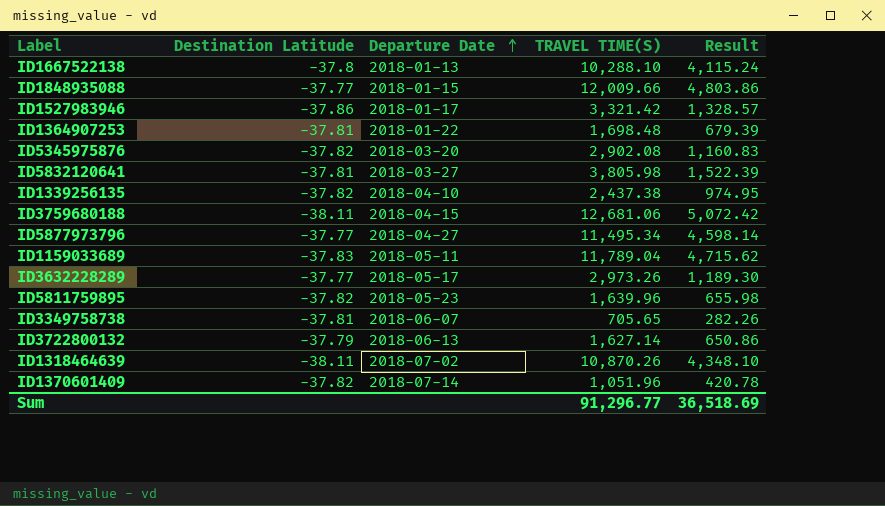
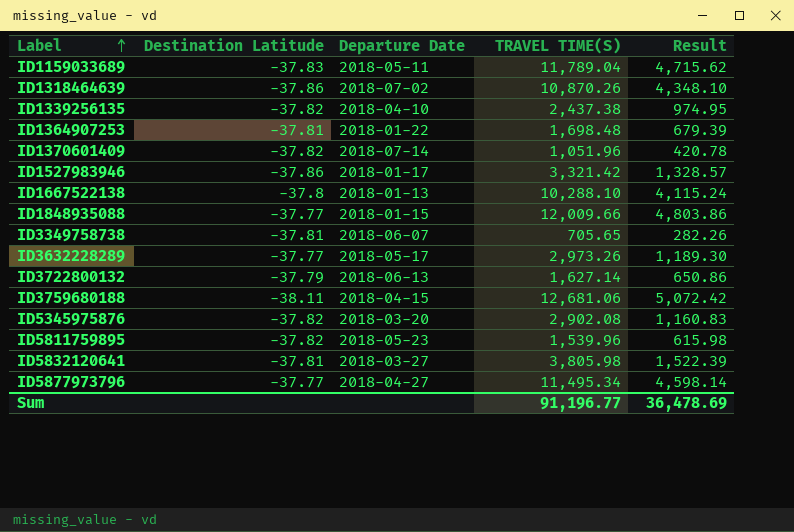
row order: Departure Date ascending -> Label ascending
ID1318464639 | Destination Latitude: -38.11 -> -37.86
ID5811759895 | TRAVEL TIME(S): 1,639.96 -> 1,539.96
ID5811759895 | Result: 655.98 -> 615.98
Sum | TRAVEL TIME(S): 91,296.77 -> 91,196.77
Sum | Result: 36,518.69 -> 36,478.69

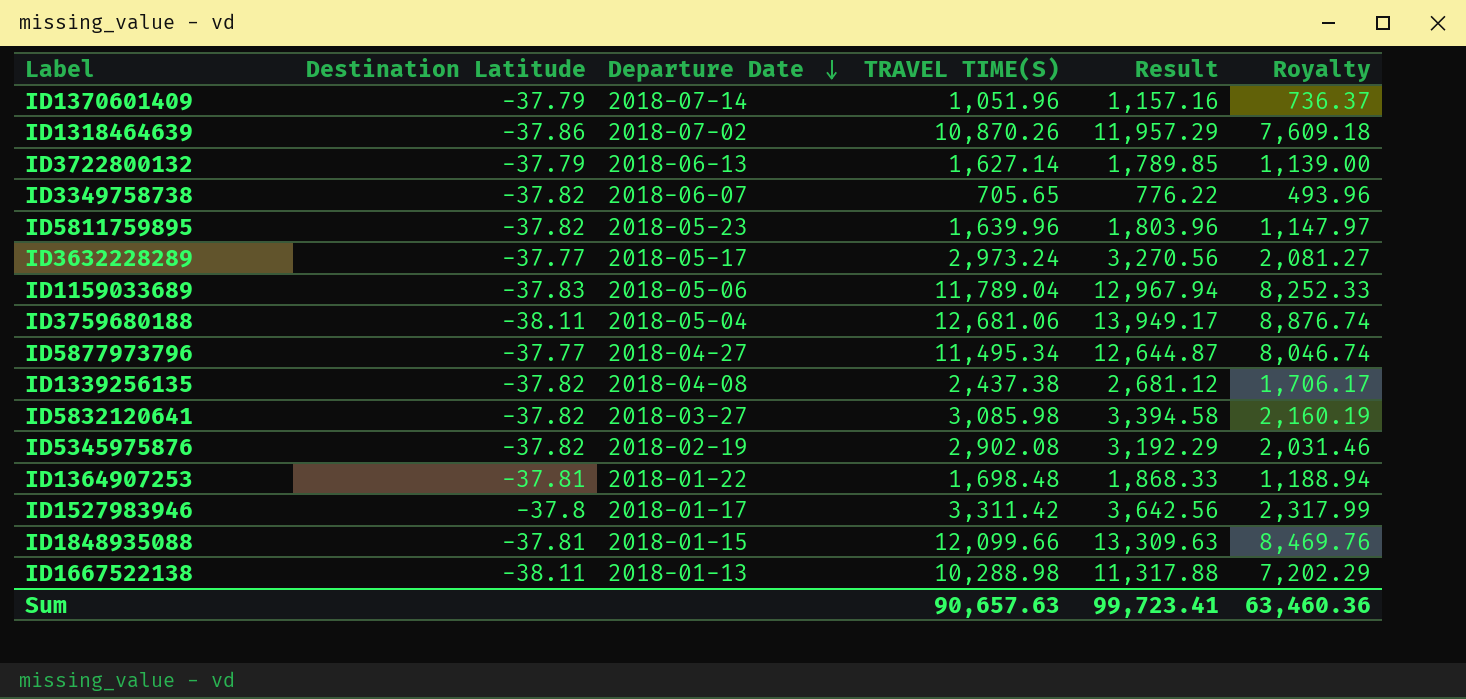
row order: Label ascending -> Departure Date descending
column Result | formula: [TRAVEL TIME(S)] * 0.4 -> [TRAVEL TIME(S)] * 1.1
column Royalty | formula: none -> [TRAVEL TIME(S)] * 0.7
ID1370601409 | Destination Latitude: -37.82 -> -37.79
ID3349758738 | Destination Latitude: -37.81 -> -37.82
ID5811759895 | TRAVEL TIME(S): 1,539.96 -> 1,639.96
ID3632228289 | TRAVEL TIME(S): 2,973.26 -> 2,973.24
ID1159033689 | Departure Date: 2018-05-11 -> 2018-05-06
ID3759680188 | Departure Date: 2018-04-15 -> 2018-05-04
ID1339256135 | Departure Date: 2018-04-10 -> 2018-04-08
ID5832120641 | Destination Latitude: -37.81 -> -37.82
ID5832120641 | TRAVEL TIME(S): 3,805.98 -> 3,085.98
ID5345975876 | Departure Date: 2018-03-20 -> 2018-02-19
ID1527983946 | Destination Latitude: -37.86 -> -37.8
ID1527983946 | TRAVEL TIME(S): 3,321.42 -> 3,311.42
ID1848935088 | Destination Latitude: -37.77 -> -37.81
ID1848935088 | TRAVEL TIME(S): 12,009.66 -> 12,099.66
ID1667522138 | Destination Latitude: -37.8 -> -38.11
ID1667522138 | TRAVEL TIME(S): 10,288.10 -> 10,288.98
Sum | TRAVEL TIME(S): 91,196.77 -> 90,657.63
Sum | Result: 36,478.69 -> 99,723.41

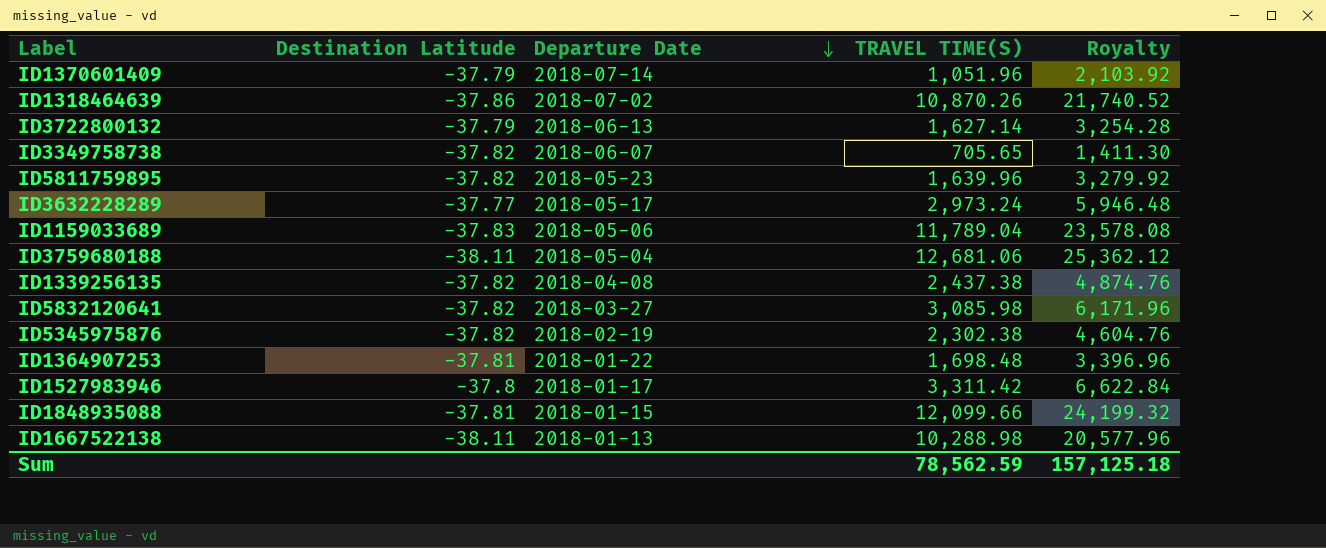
column Result | formula: [TRAVEL TIME(S)] * 1.1 -> none
column Royalty | formula: [TRAVEL TIME(S)] * 0.7 -> [TRAVEL TIME(S)] * 2
row ID5877973796: -37.77 | 2018-04-27 | 11,495.34 | 12,644.87 | 8,046.74 -> none
ID5345975876 | TRAVEL TIME(S): 2,902.08 -> 2,302.38
Sum | TRAVEL TIME(S): 90,657.63 -> 78,562.59
Sum | Royalty: 63,460.36 -> 157,125.18

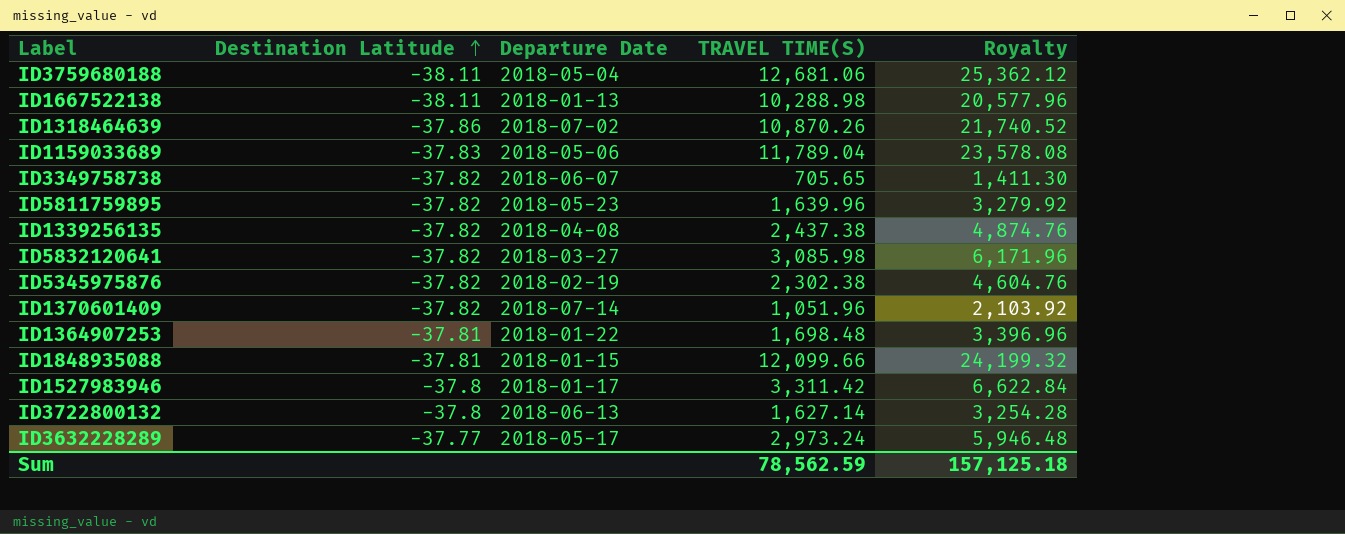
row order: Departure Date descending -> Destination Latitude ascending
ID1370601409 | Destination Latitude: -37.79 -> -37.82
ID3722800132 | Destination Latitude: -37.79 -> -37.8

